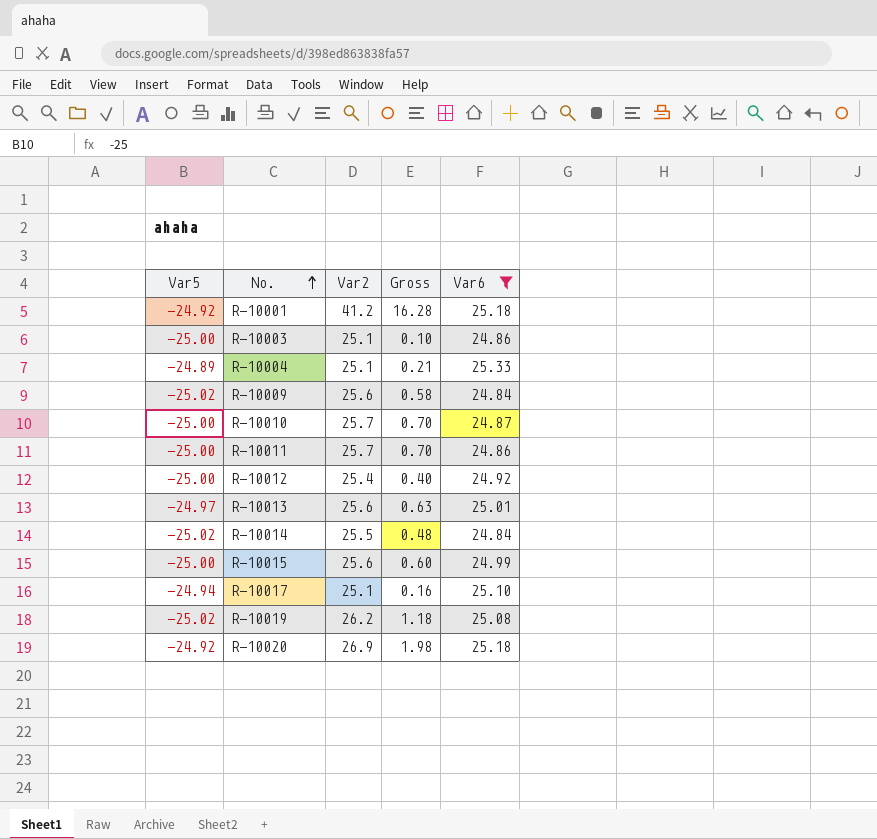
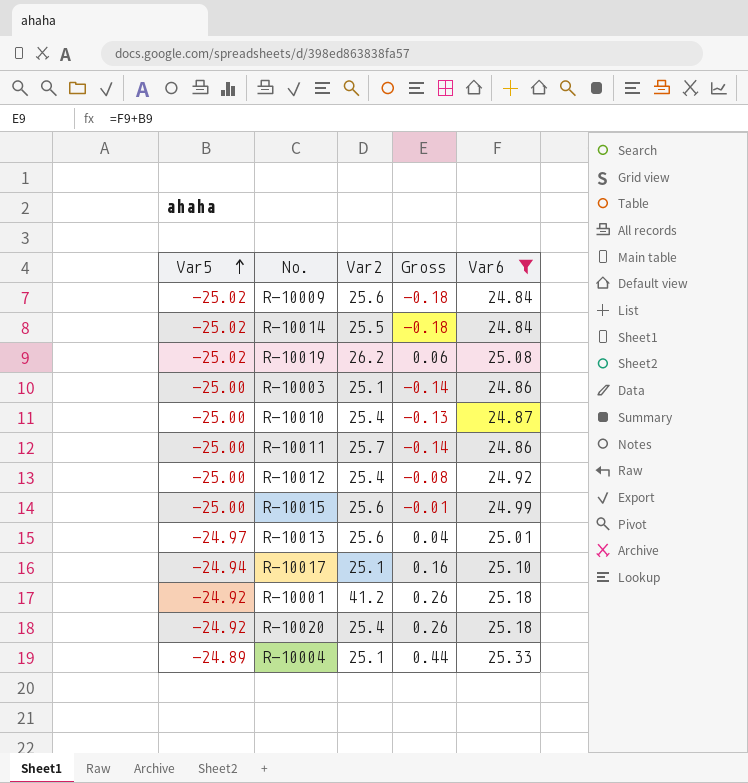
row order: No. ascending -> Var5 ascending
column Gross | formula: [Var5] + [Var2] -> [Var5] + [Var6]
R-10010 | Var2: 25.7 -> 25.4
R-10020 | Var2: 26.9 -> 25.4

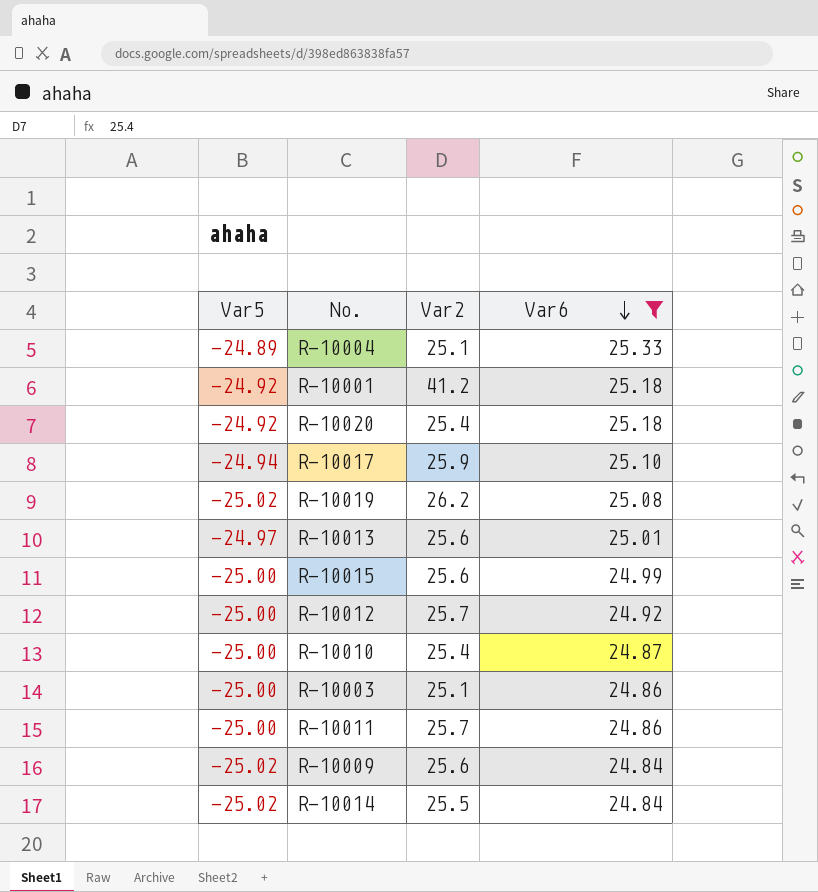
row order: Var5 ascending -> Var6 descending
column Gross | formula: [Var5] + [Var6] -> none
R-10017 | Var2: 25.1 -> 25.9
R-10012 | Var2: 25.4 -> 25.7

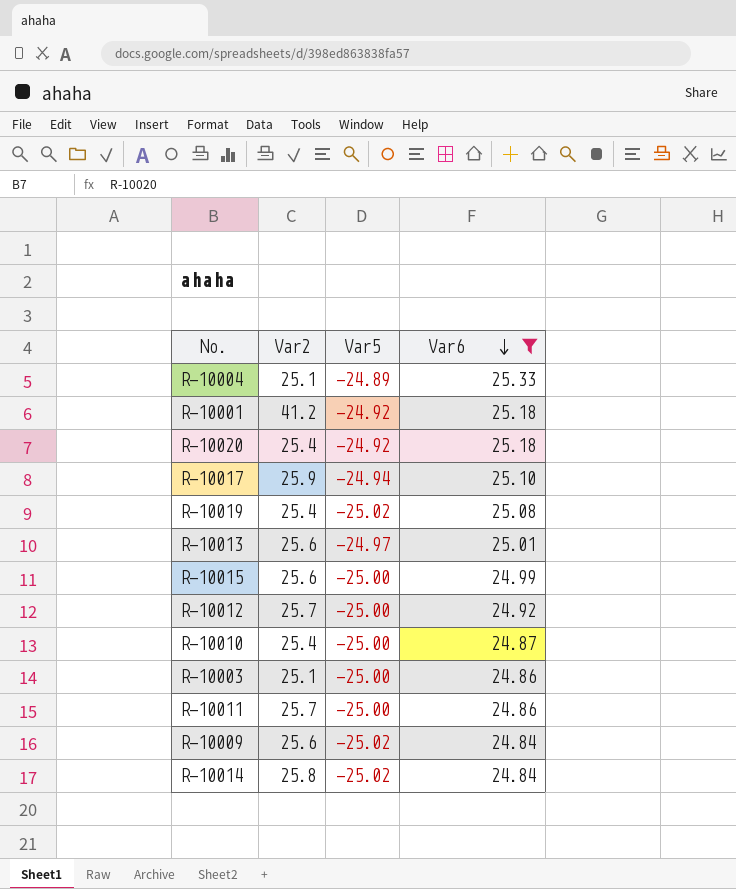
column Var5 | position: 1 -> 3
R-10019 | Var2: 26.2 -> 25.4
R-10014 | Var2: 25.5 -> 25.8

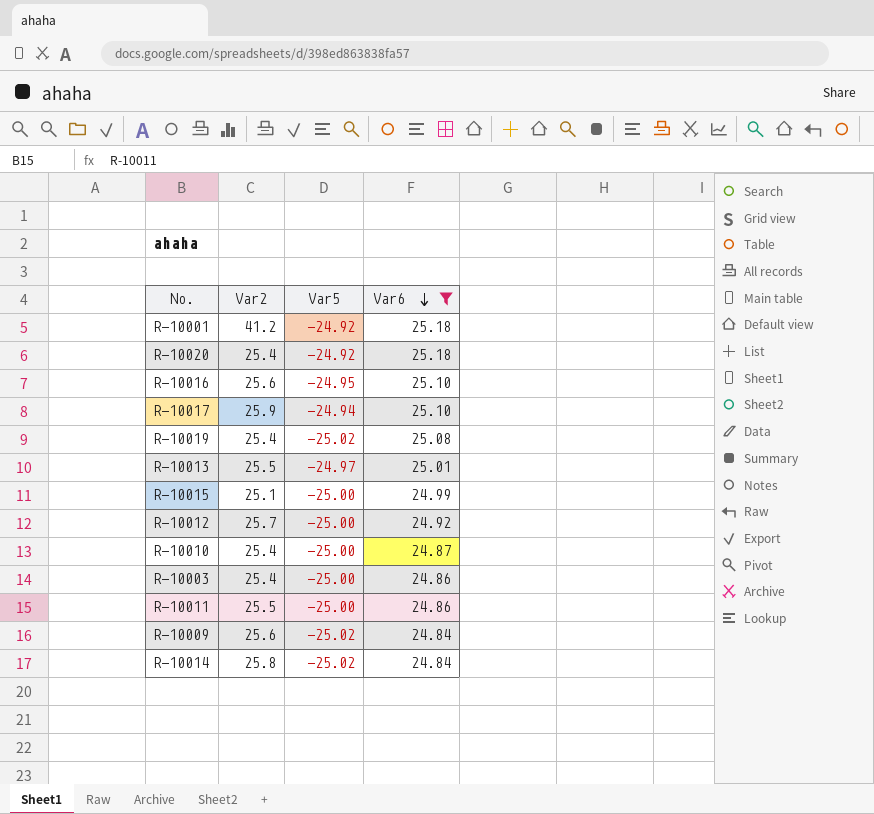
row R-10004: 25.1 | -24.89 | 25.33 -> none
row R-10016: none -> 25.6 | -24.95 | 25.10
R-10013 | Var2: 25.6 -> 25.5
R-10015 | Var2: 25.6 -> 25.1
R-10003 | Var2: 25.1 -> 25.4
R-10011 | Var2: 25.7 -> 25.5

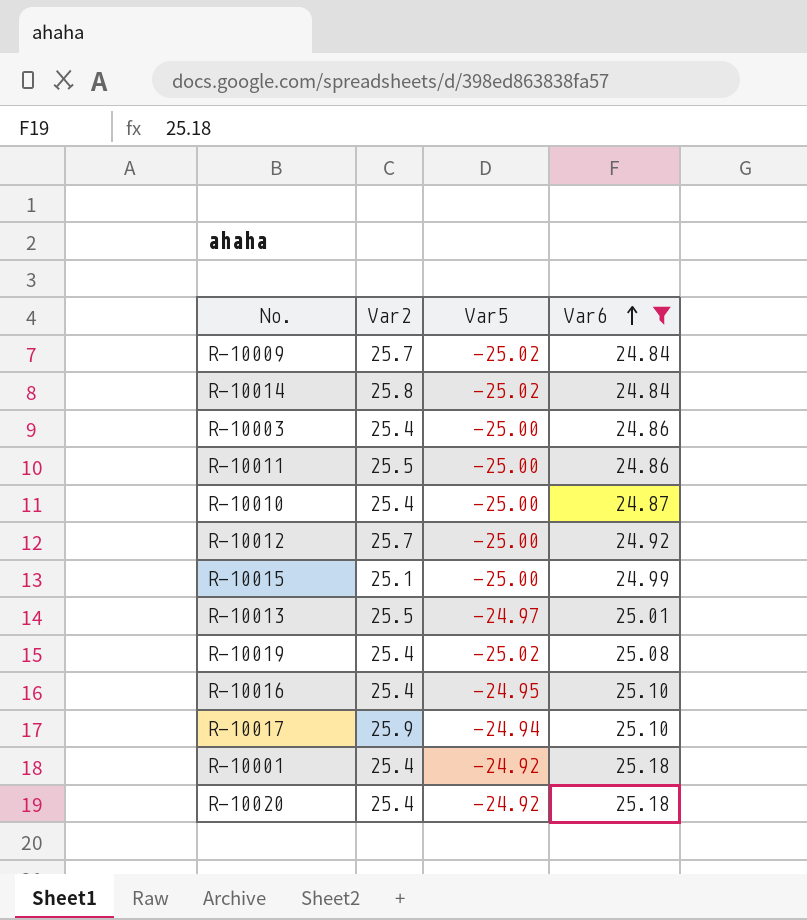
row order: Var6 descending -> Var6 ascending
R-10009 | Var2: 25.6 -> 25.7
R-10016 | Var2: 25.6 -> 25.4
R-10001 | Var2: 41.2 -> 25.4

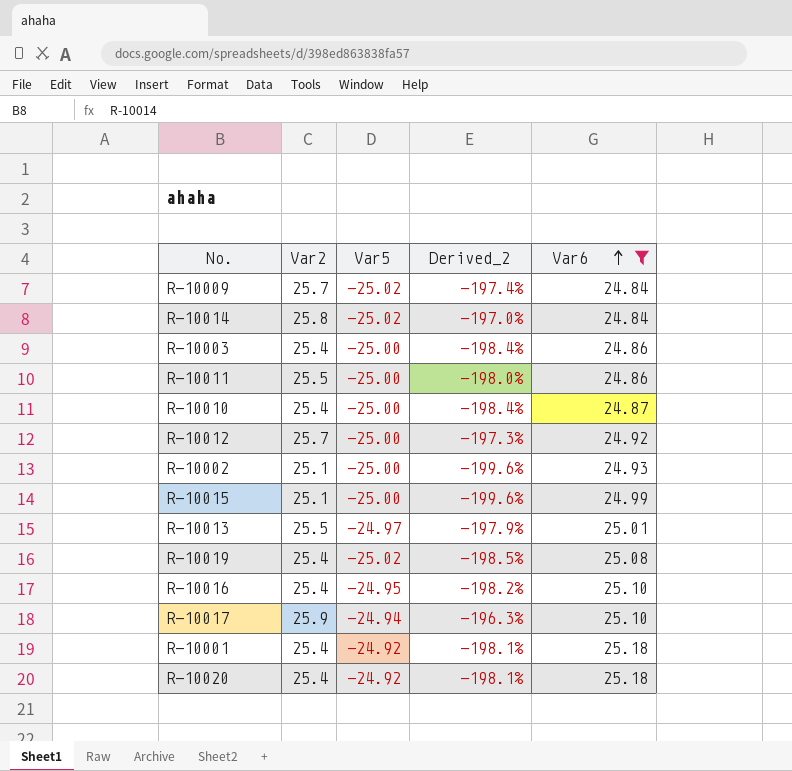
column Derived_2 | formula: none -> ([Var5] - [Var2]) / [Var2]
row R-10002: none -> 25.1 | -25.00 | -199.6% | 24.93

